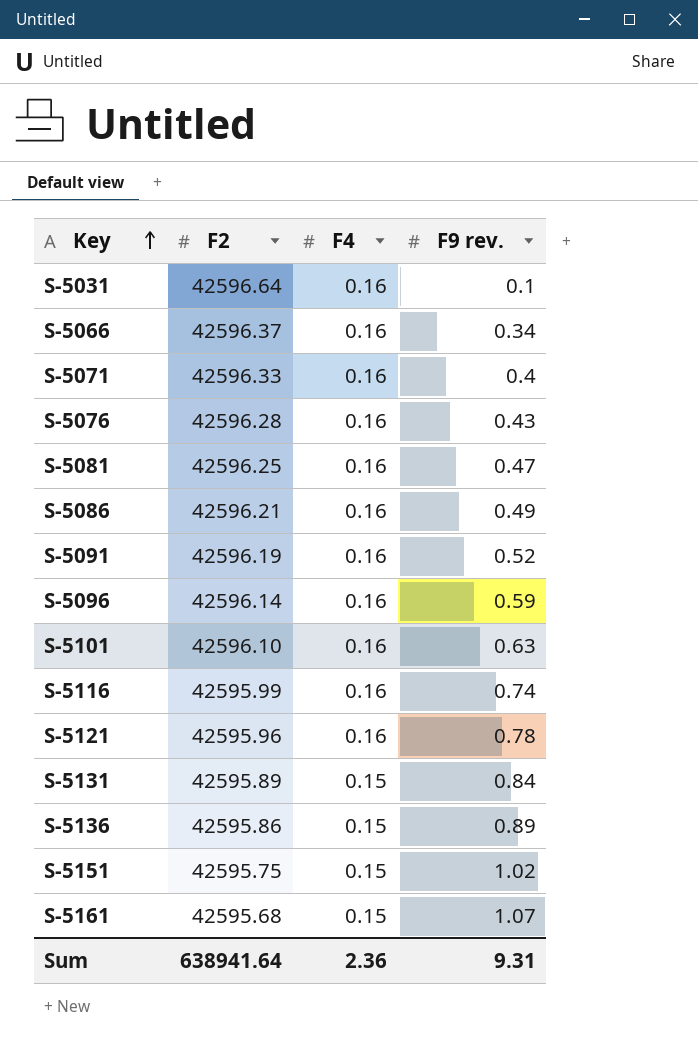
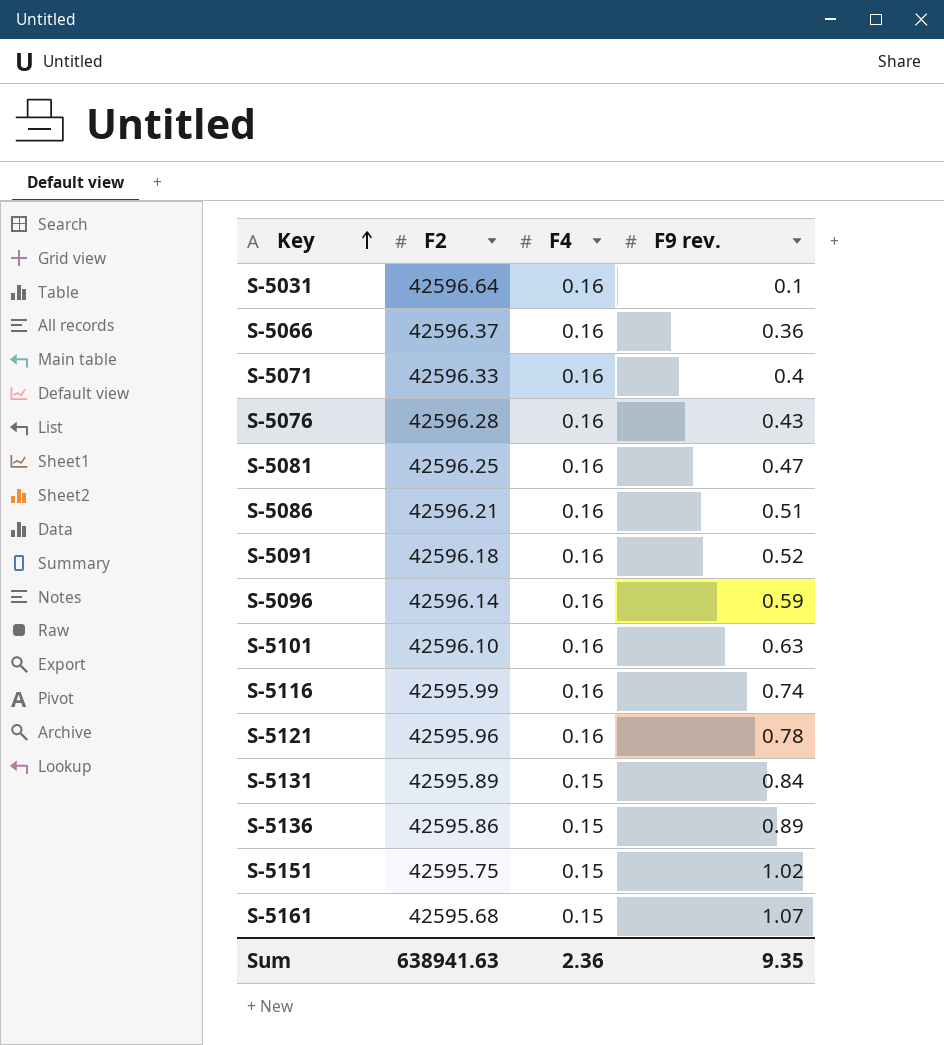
S-5066 | F9 rev.: 0.34 -> 0.36
S-5086 | F9 rev.: 0.49 -> 0.51
S-5091 | F2: 42596.19 -> 42596.18
Sum | F2: 638941.64 -> 638941.63
Sum | F9 rev.: 9.31 -> 9.35

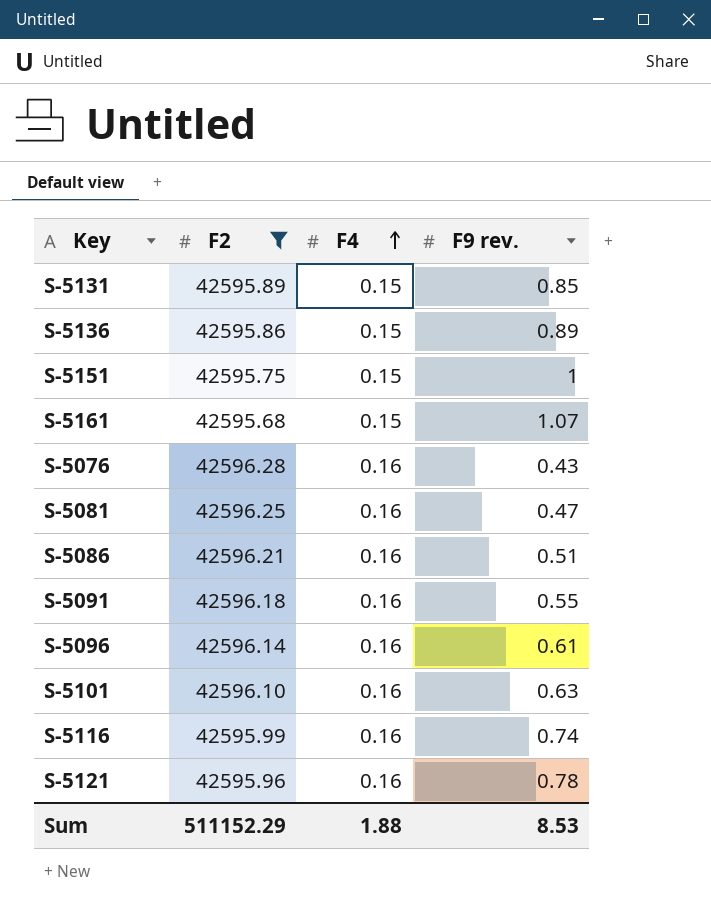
filter: none -> F2 <= 42596.28
row order: Key ascending -> F4 ascending
S-5131 | F9 rev.: 0.84 -> 0.85
S-5151 | F9 rev.: 1.02 -> 1
S-5091 | F9 rev.: 0.52 -> 0.55
S-5096 | F9 rev.: 0.59 -> 0.61
Sum | F2: 638941.63 -> 511152.29
Sum | F4: 2.36 -> 1.88
Sum | F9 rev.: 9.35 -> 8.53

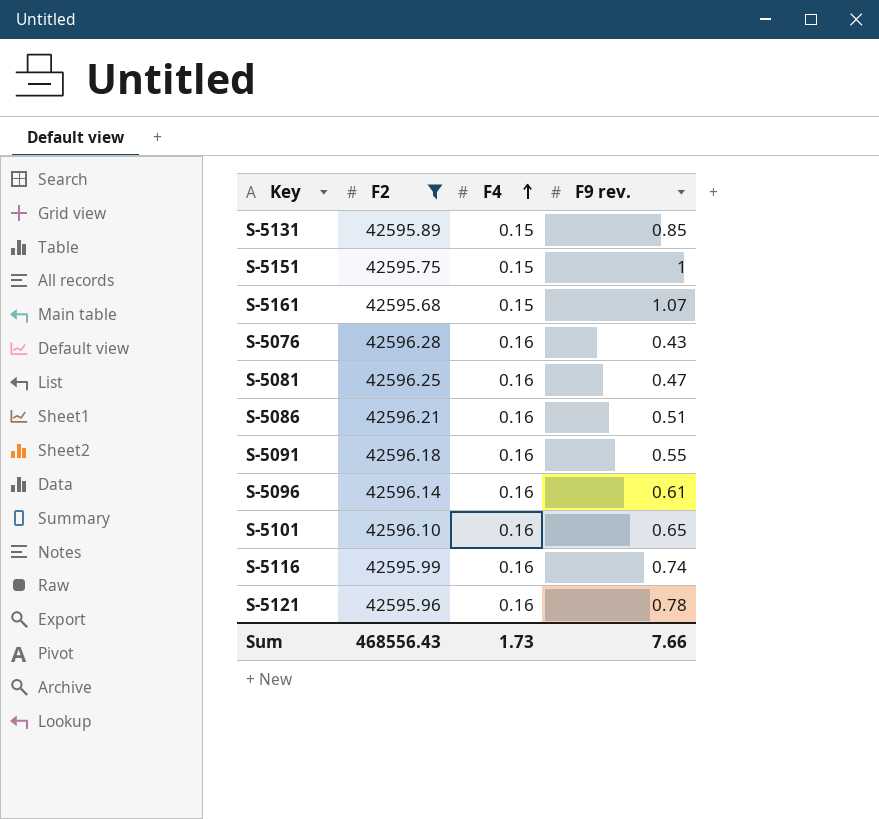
row S-5136: 42595.86 | 0.15 | 0.89 -> none
S-5101 | F9 rev.: 0.63 -> 0.65
Sum | F2: 511152.29 -> 468556.43
Sum | F4: 1.88 -> 1.73
Sum | F9 rev.: 8.53 -> 7.66

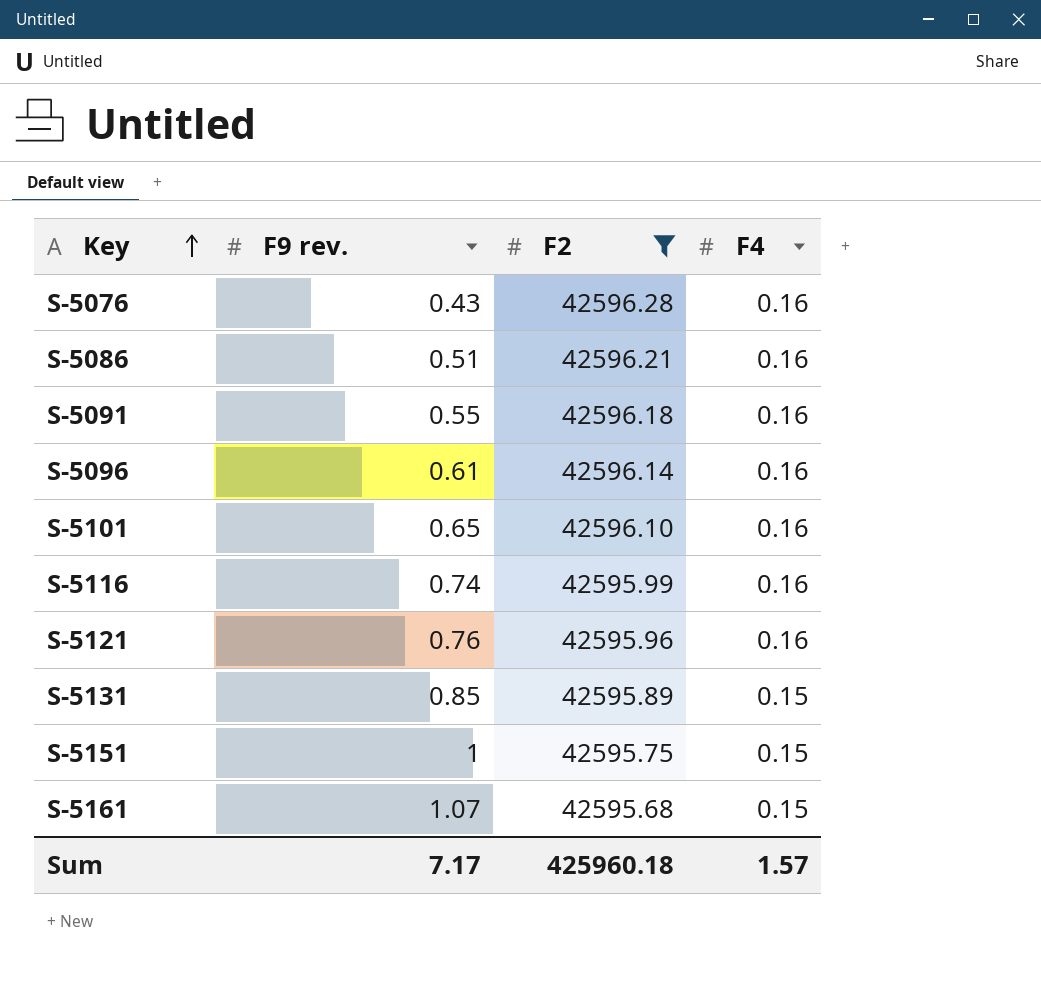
row order: F4 ascending -> Key ascending
column F9 rev. | position: 4 -> 2
row S-5081: 42596.25 | 0.16 | 0.47 -> none
S-5121 | F9 rev.: 0.78 -> 0.76
Sum | F9 rev.: 7.66 -> 7.17
Sum | F2: 468556.43 -> 425960.18
Sum | F4: 1.73 -> 1.57

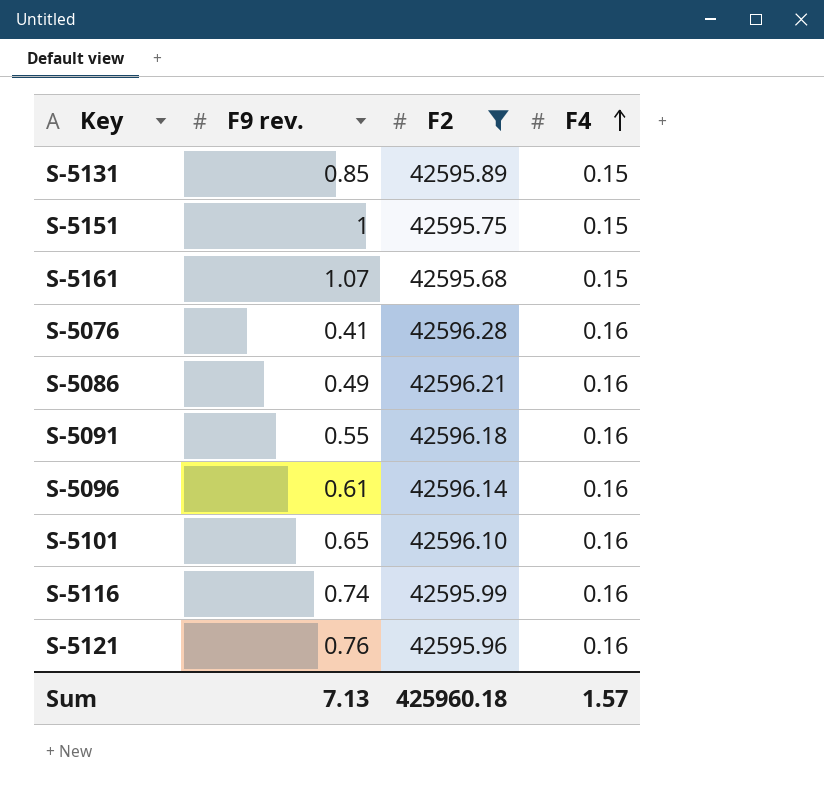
row order: Key ascending -> F4 ascending
S-5076 | F9 rev.: 0.43 -> 0.41
S-5086 | F9 rev.: 0.51 -> 0.49
Sum | F9 rev.: 7.17 -> 7.13

